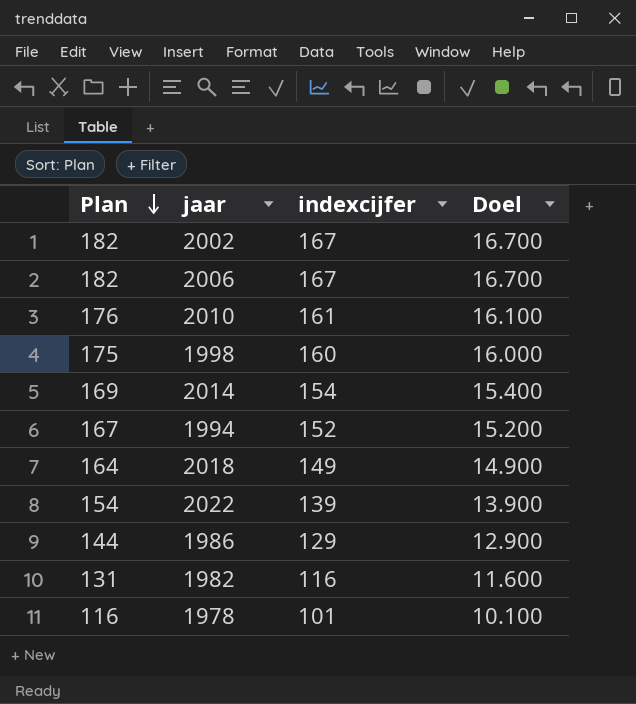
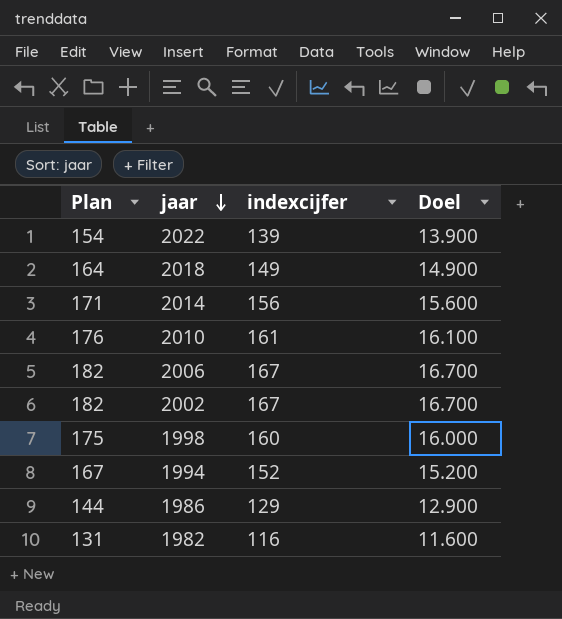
row order: Plan descending -> jaar descending
row 1978: 116 | 101 | 10.100 -> none
2014 | Plan: 169 -> 171
2014 | indexcijfer: 154 -> 156
2014 | Doel: 15.400 -> 15.600

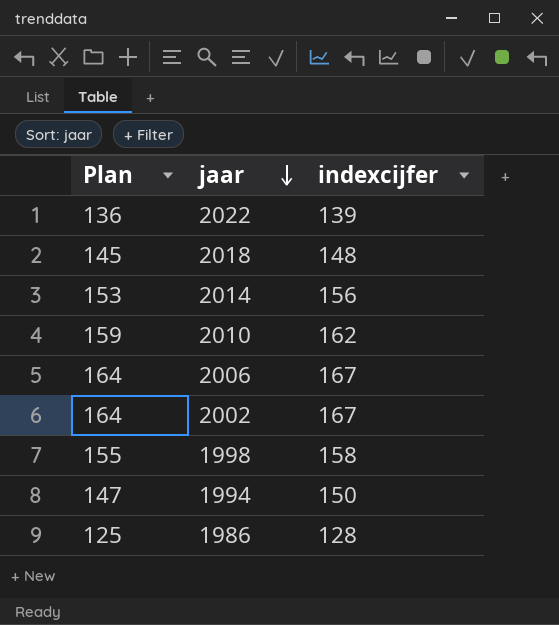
column Doel | formula: [indexcijfer] * 100 -> none
column Plan | formula: [indexcijfer] + 15 -> [indexcijfer] - 3
row 1982: 131 | 116 | 11.600 -> none
2018 | indexcijfer: 149 -> 148
2010 | indexcijfer: 161 -> 162
1998 | indexcijfer: 160 -> 158
1994 | indexcijfer: 152 -> 150
1986 | indexcijfer: 129 -> 128

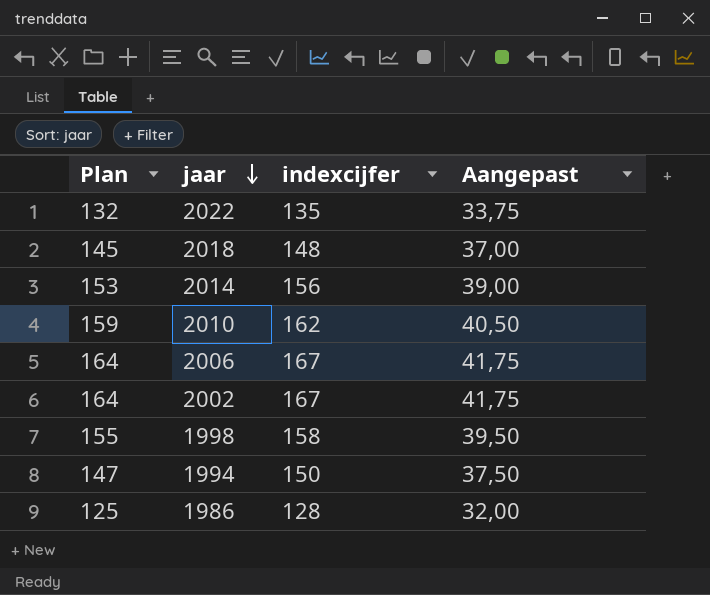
column Aangepast | formula: none -> [indexcijfer] * 0,25
2022 | Plan: 136 -> 132
2022 | indexcijfer: 139 -> 135

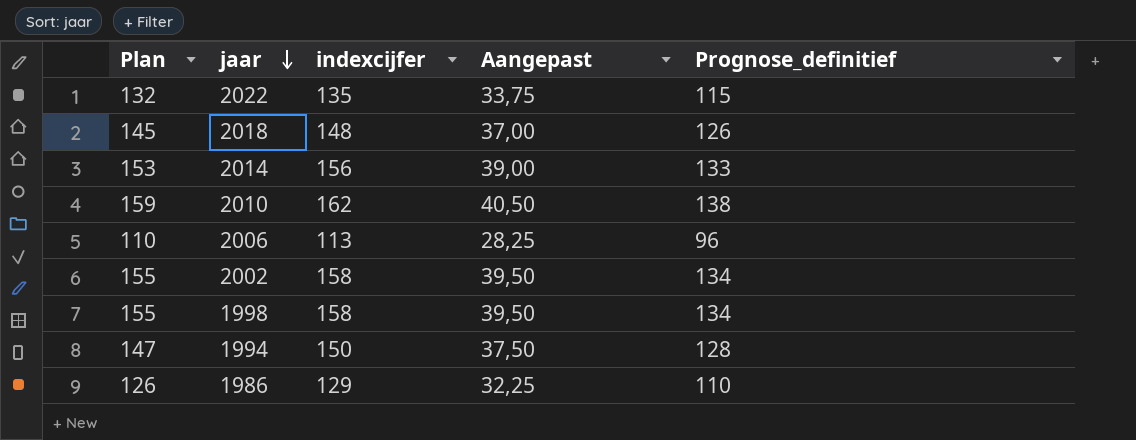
column Prognose_definitief | formula: none -> [indexcijfer] * 0,85
2006 | Plan: 164 -> 110
2006 | indexcijfer: 167 -> 113
2006 | Aangepast: 41,75 -> 28,25
2002 | Plan: 164 -> 155
2002 | indexcijfer: 167 -> 158
2002 | Aangepast: 41,75 -> 39,50
1986 | Plan: 125 -> 126
1986 | indexcijfer: 128 -> 129
1986 | Aangepast: 32,00 -> 32,25

